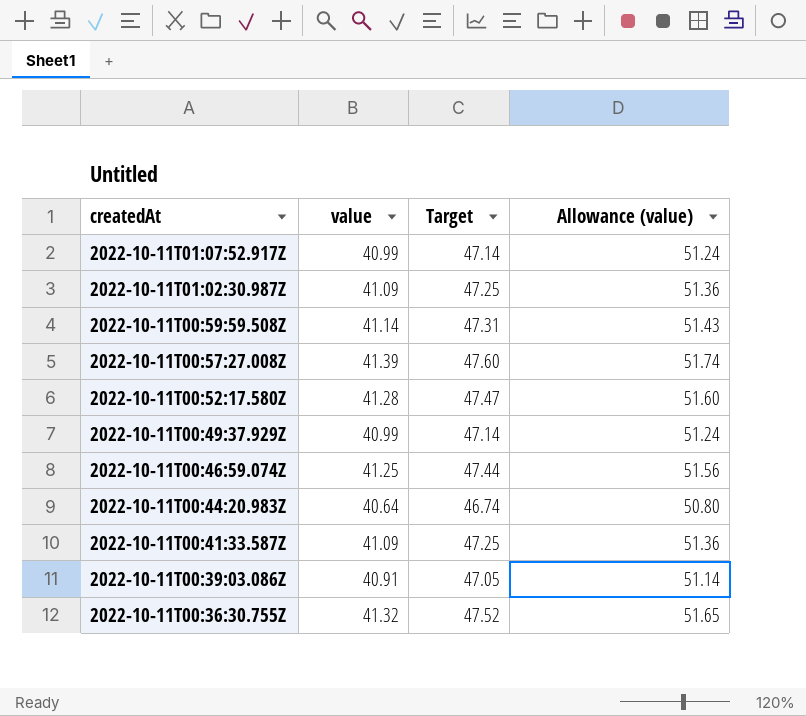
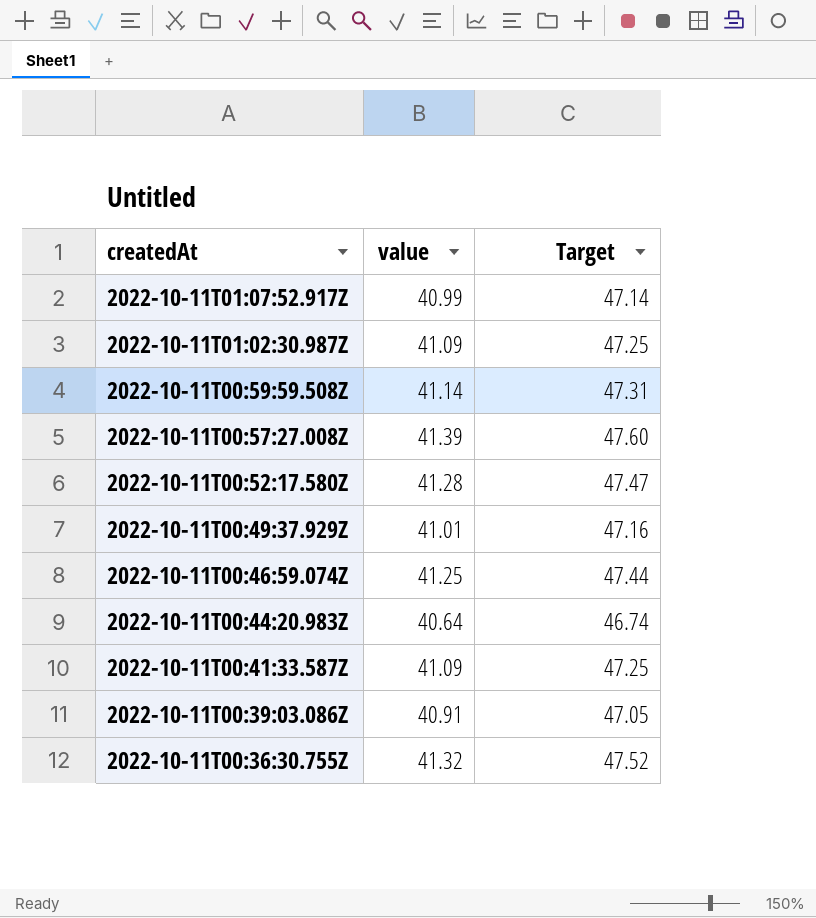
column Allowance (value) | formula: [value] * 1.25 -> none
2022-10-11T00:49:37.929Z | value: 40.99 -> 41.01
2022-10-11T00:49:37.929Z | Target: 47.14 -> 47.16

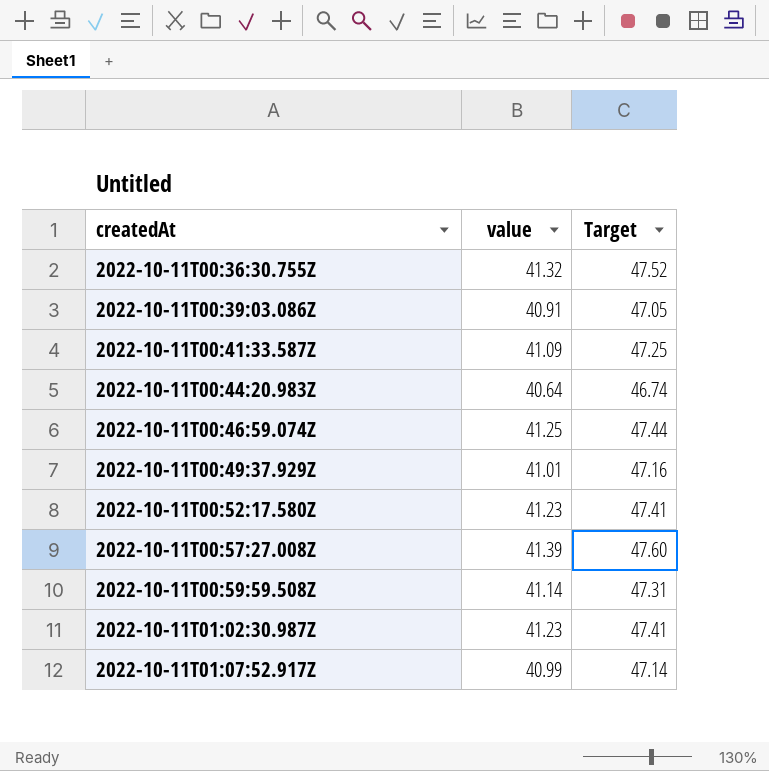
row order: createdAt descending -> createdAt ascending
2022-10-11T00:52:17.580Z | value: 41.28 -> 41.23
2022-10-11T00:52:17.580Z | Target: 47.47 -> 47.41
2022-10-11T01:02:30.987Z | value: 41.09 -> 41.23
2022-10-11T01:02:30.987Z | Target: 47.25 -> 47.41

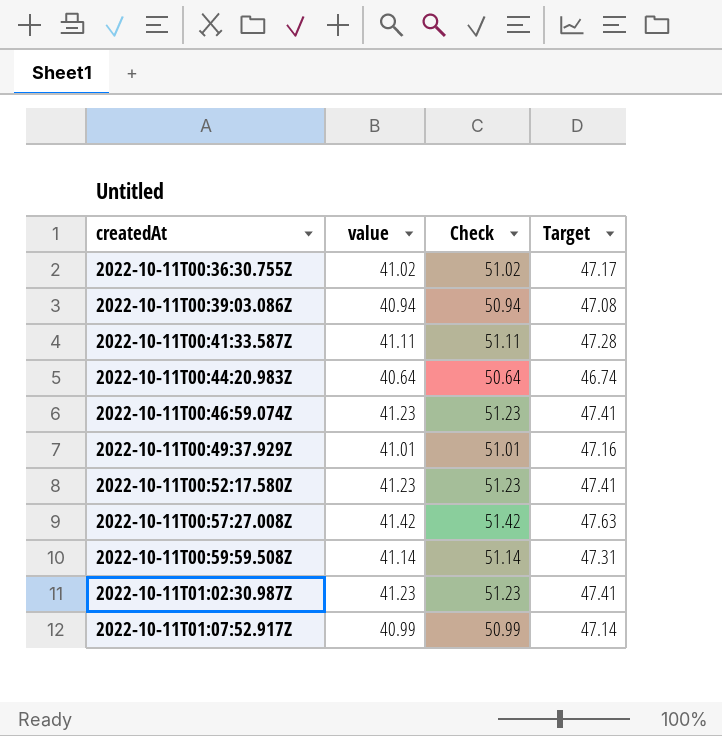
column Check | formula: none -> [value] + 10
2022-10-11T00:36:30.755Z | value: 41.32 -> 41.02
2022-10-11T00:36:30.755Z | Target: 47.52 -> 47.17
2022-10-11T00:39:03.086Z | value: 40.91 -> 40.94
2022-10-11T00:39:03.086Z | Target: 47.05 -> 47.08
2022-10-11T00:41:33.587Z | value: 41.09 -> 41.11
2022-10-11T00:41:33.587Z | Target: 47.25 -> 47.28
2022-10-11T00:46:59.074Z | value: 41.25 -> 41.23
2022-10-11T00:46:59.074Z | Target: 47.44 -> 47.41
2022-10-11T00:57:27.008Z | value: 41.39 -> 41.42
2022-10-11T00:57:27.008Z | Target: 47.60 -> 47.63

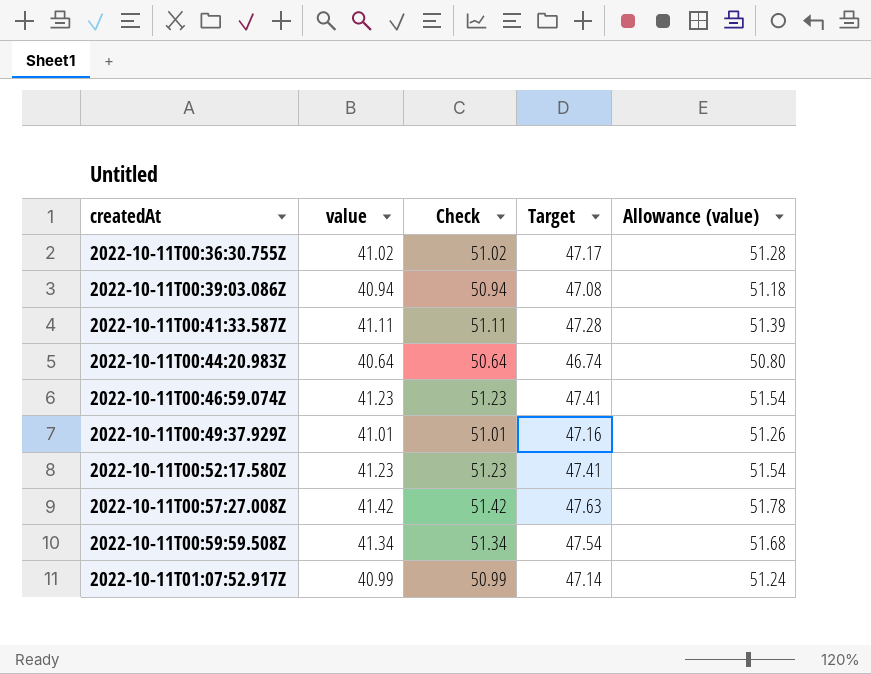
column Allowance (value) | formula: none -> [value] * 1.25
row 2022-10-11T01:02:30.987Z: 41.23 | 51.23 | 47.41 -> none
2022-10-11T00:59:59.508Z | value: 41.14 -> 41.34
2022-10-11T00:59:59.508Z | Check: 51.14 -> 51.34
2022-10-11T00:59:59.508Z | Target: 47.31 -> 47.54

